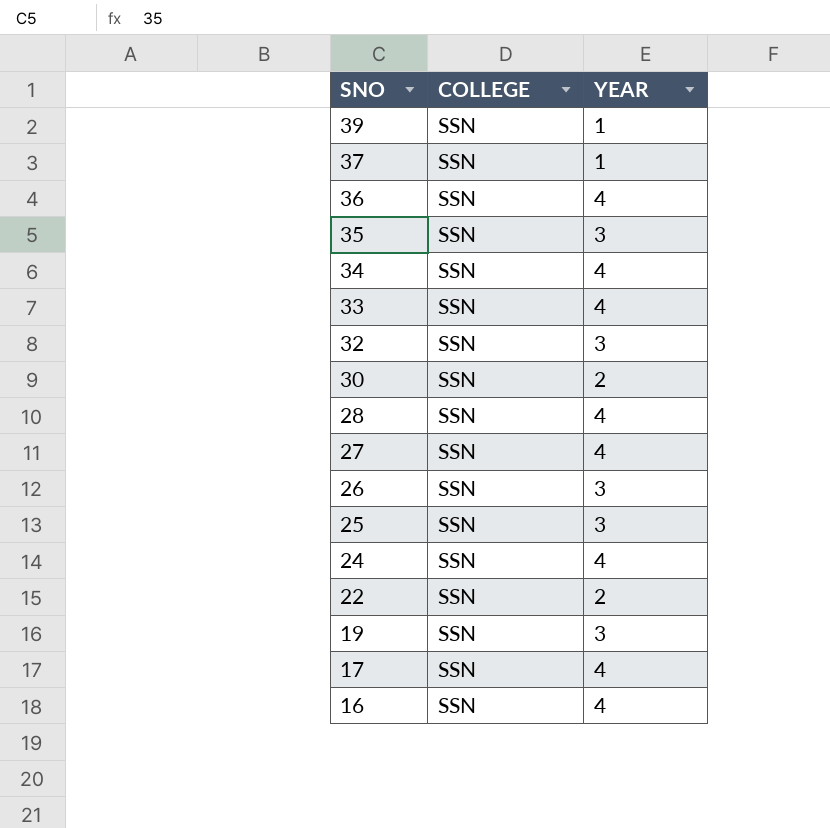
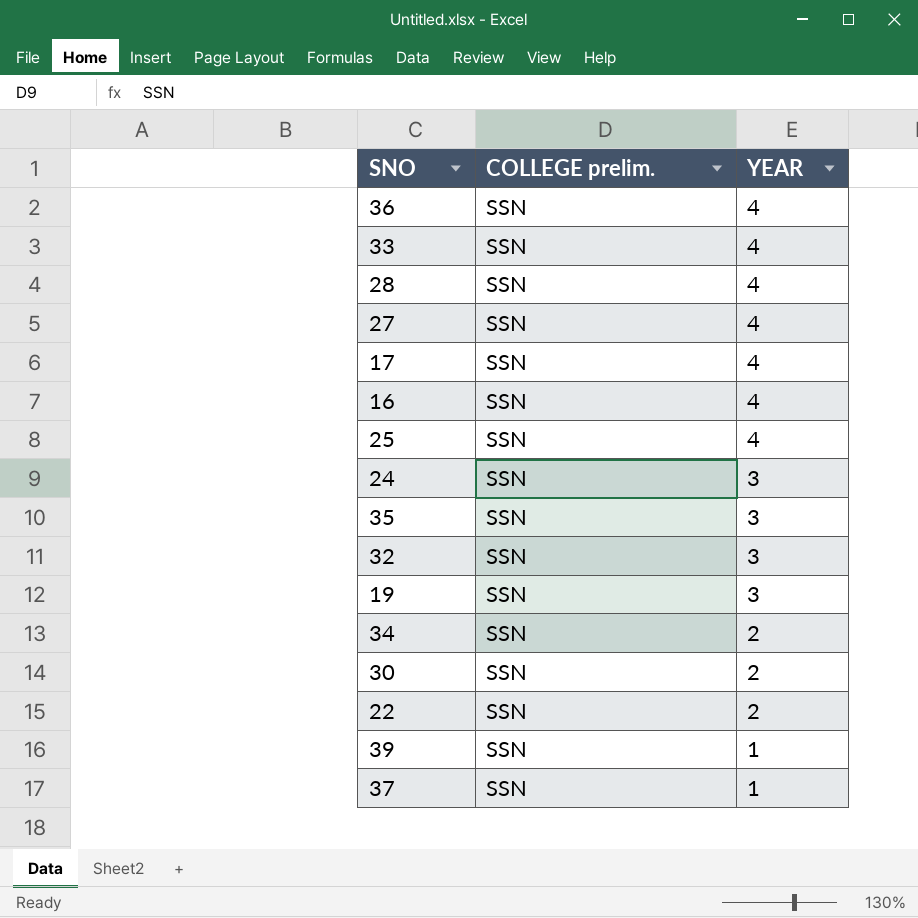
row order: SNO descending -> YEAR descending
column name: COLLEGE -> COLLEGE prelim.
row 26: SSN | 3 -> none
25 | YEAR: 3 -> 4
24 | YEAR: 4 -> 3
34 | YEAR: 4 -> 2

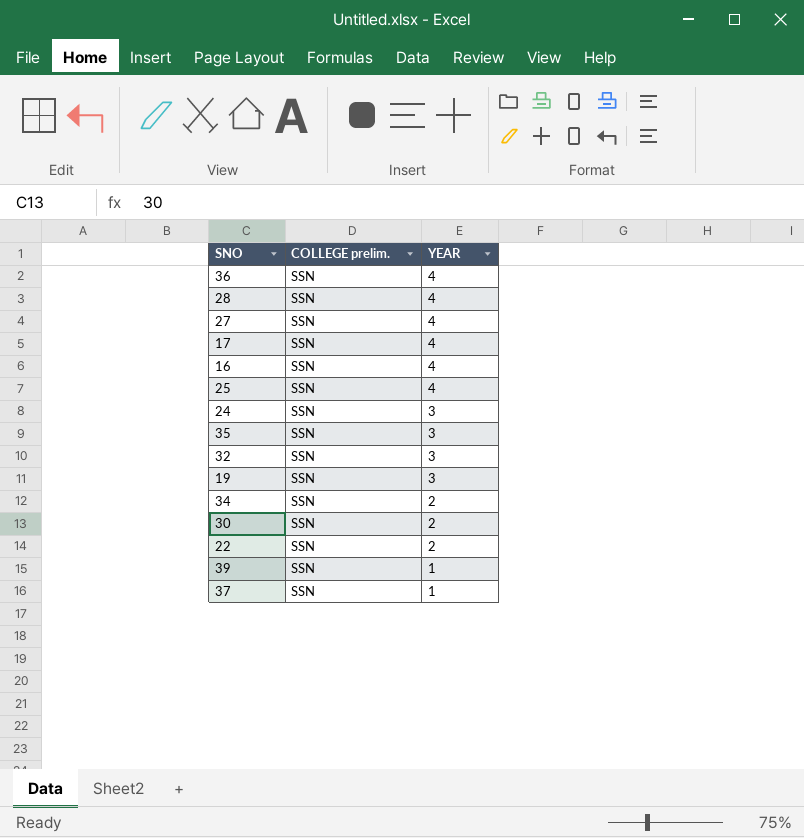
row 33: SSN | 4 -> none

